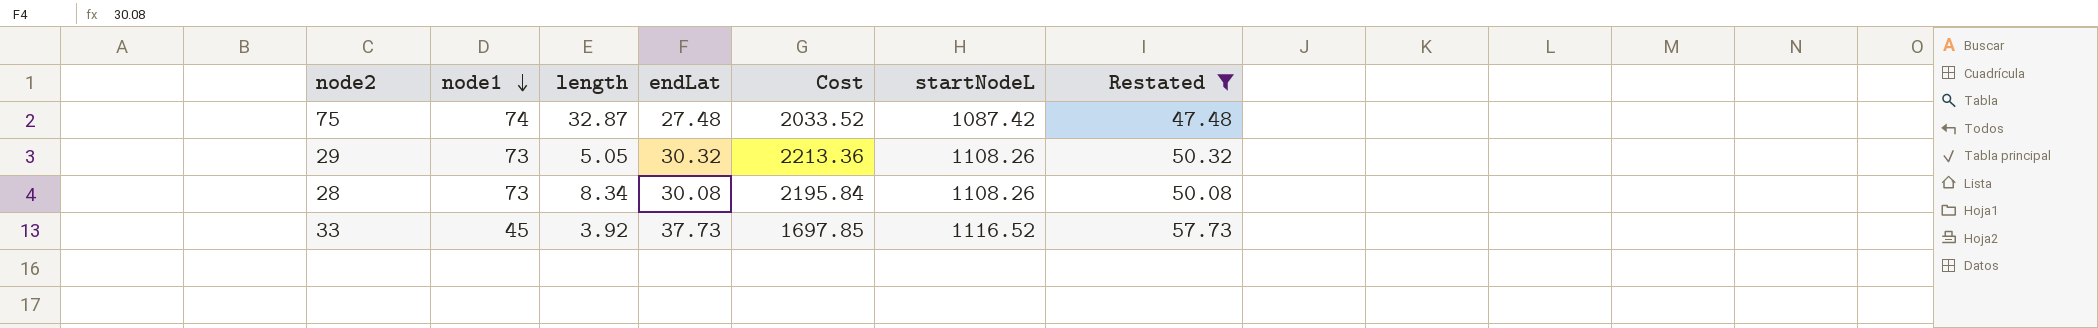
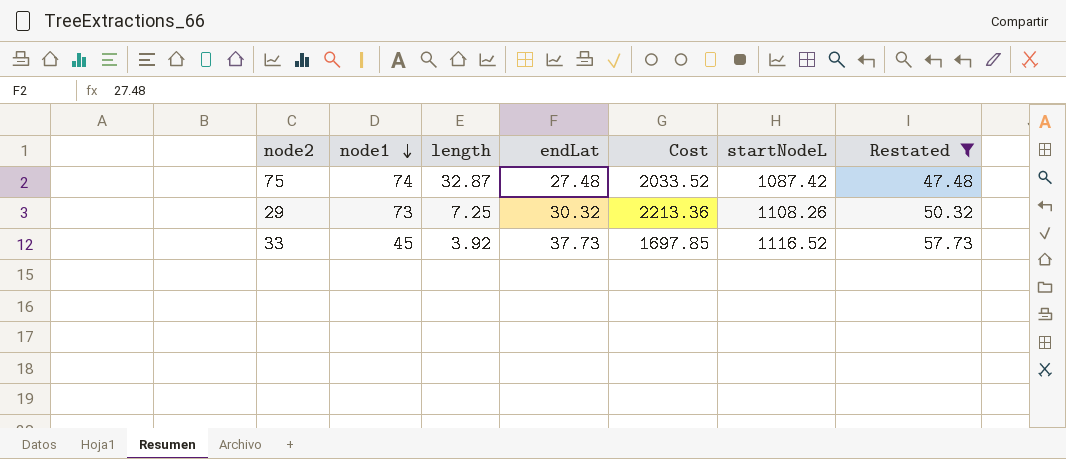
row 28: 73 | 8.34 | 30.08 | 2195.84 | 1108.26 | 50.08 -> none
29 | length: 5.05 -> 7.25

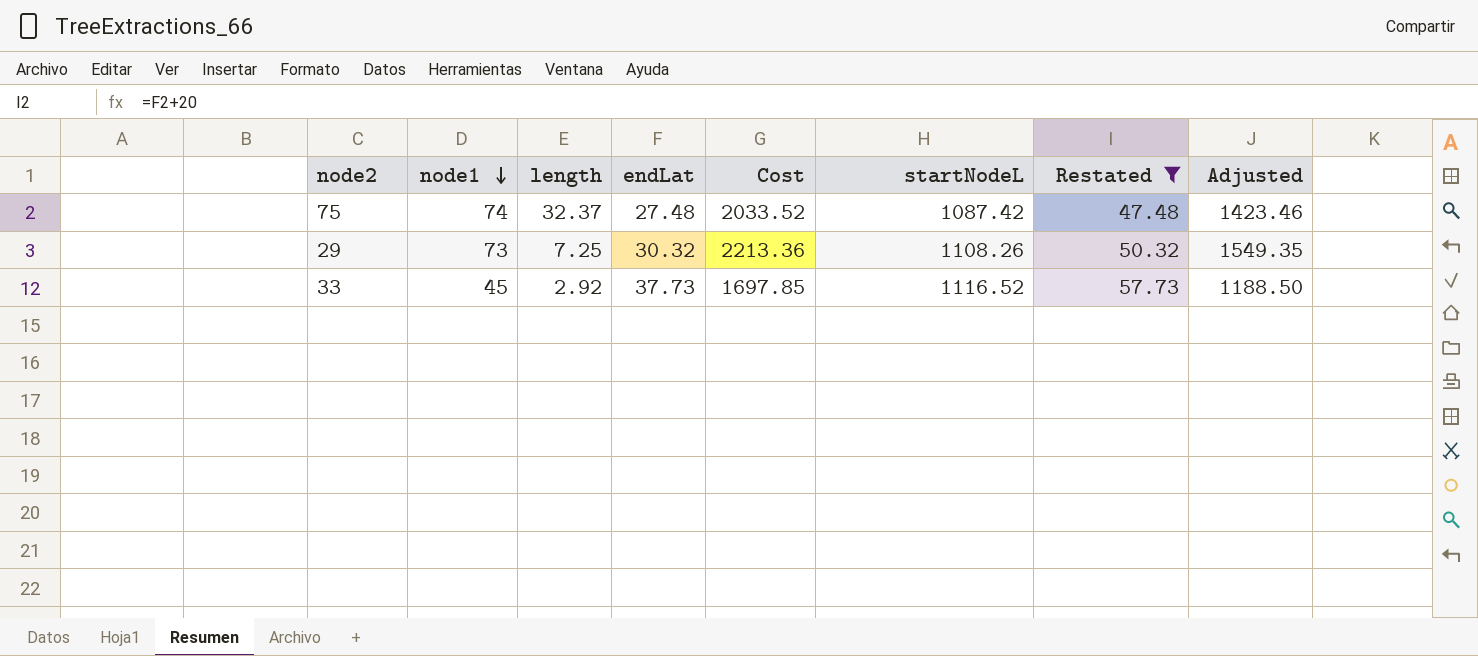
column Adjusted | formula: none -> [Cost] * 0.7
75 | length: 32.87 -> 32.37
33 | length: 3.92 -> 2.92

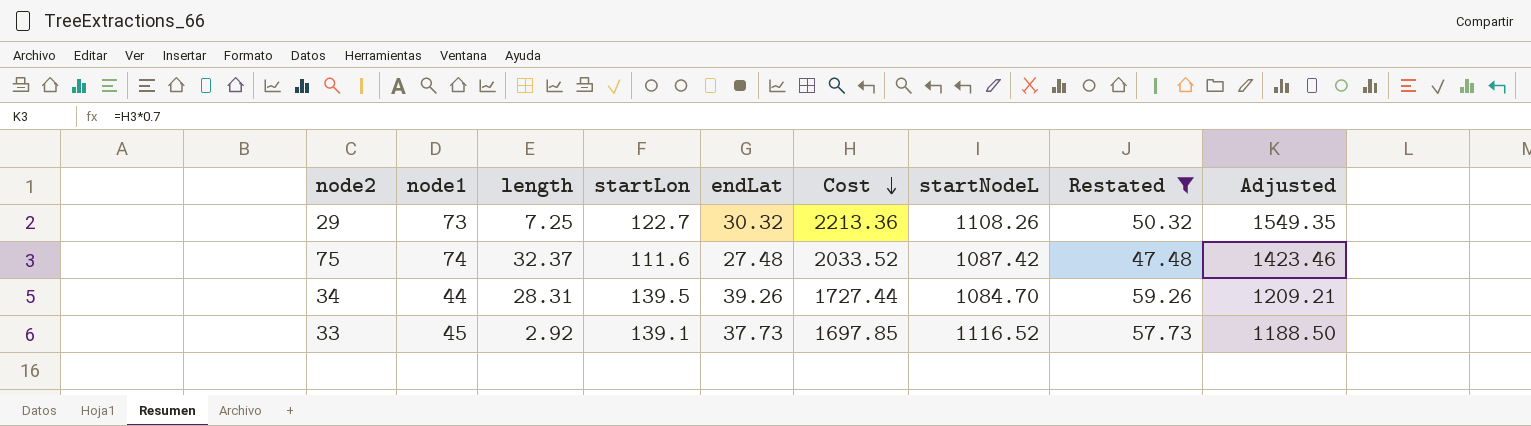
row order: node1 descending -> Cost descending
column startLon | position: none -> 4
row 34: none -> 44 | 28.31 | 139.5 | 39.26 | 1727.44 | 1084.70 | 59.26 | 1209.21

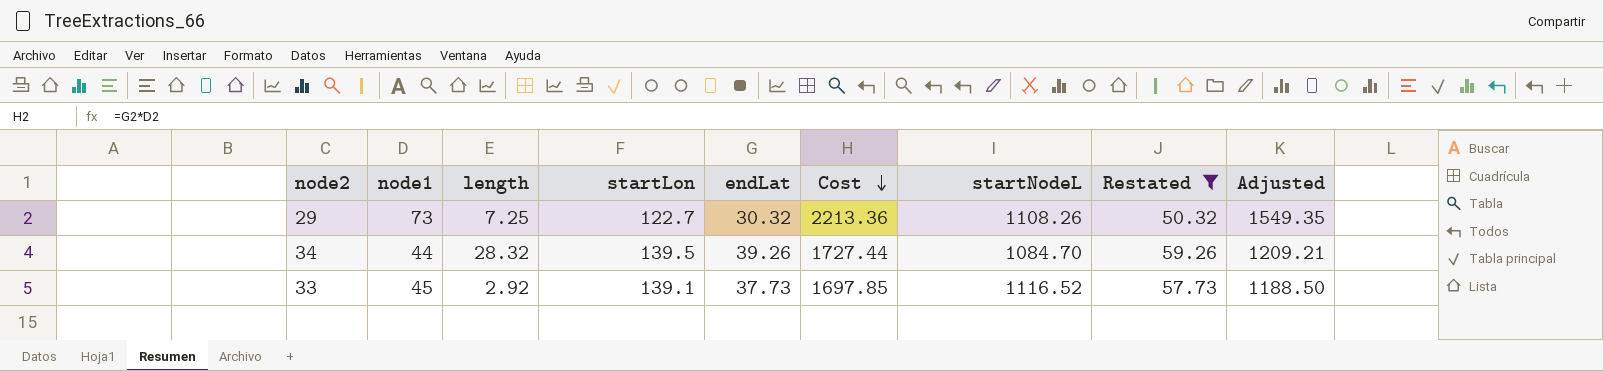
row 75: 74 | 32.37 | 111.6 | 27.48 | 2033.52 | 1087.42 | 47.48 | 1423.46 -> none
34 | length: 28.31 -> 28.32

